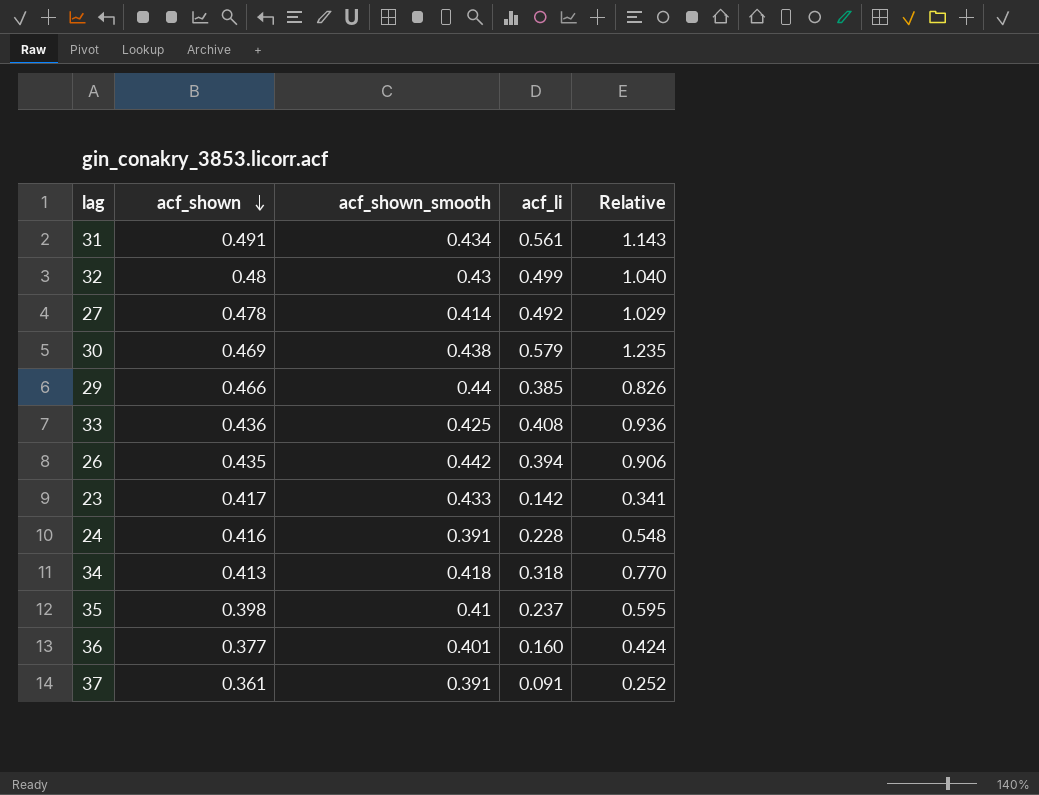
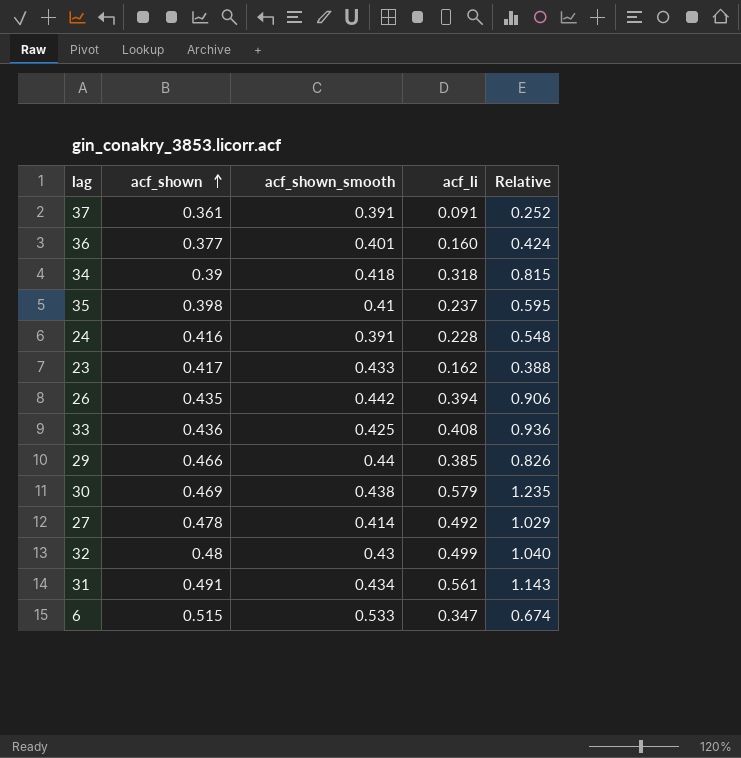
row order: acf_shown descending -> acf_shown ascending
34 | acf_shown: 0.413 -> 0.39
34 | Relative: 0.770 -> 0.815
23 | acf_li: 0.142 -> 0.162
23 | Relative: 0.341 -> 0.388
row 6: none -> 0.515 | 0.533 | 0.347 | 0.674

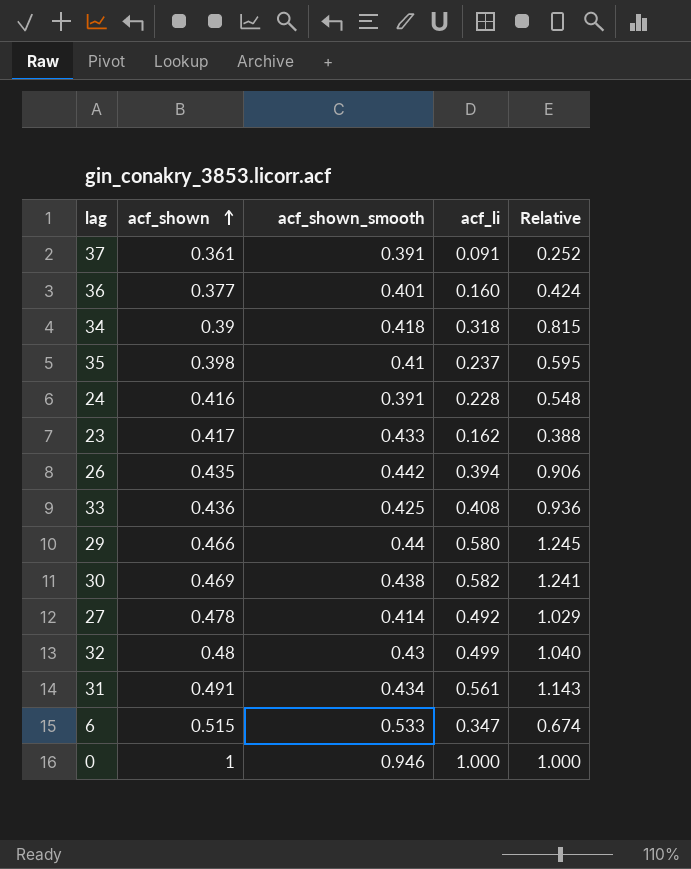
29 | acf_li: 0.385 -> 0.580
29 | Relative: 0.826 -> 1.245
30 | acf_li: 0.579 -> 0.582
30 | Relative: 1.235 -> 1.241
row 0: none -> 1 | 0.946 | 1.000 | 1.000

